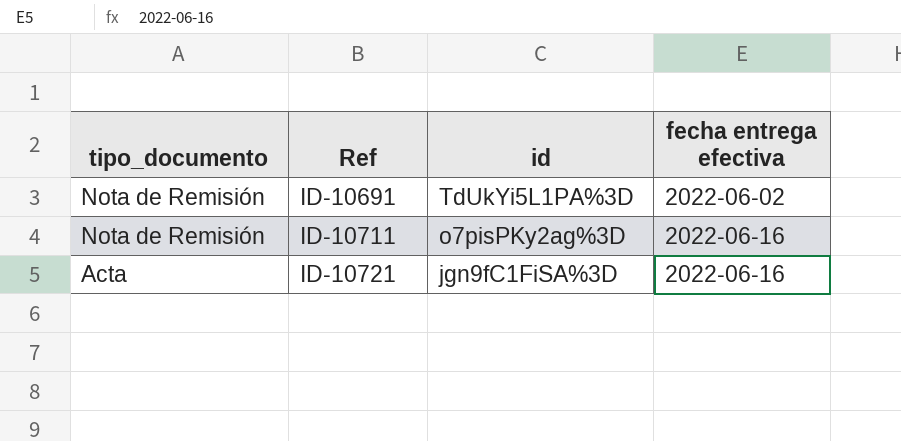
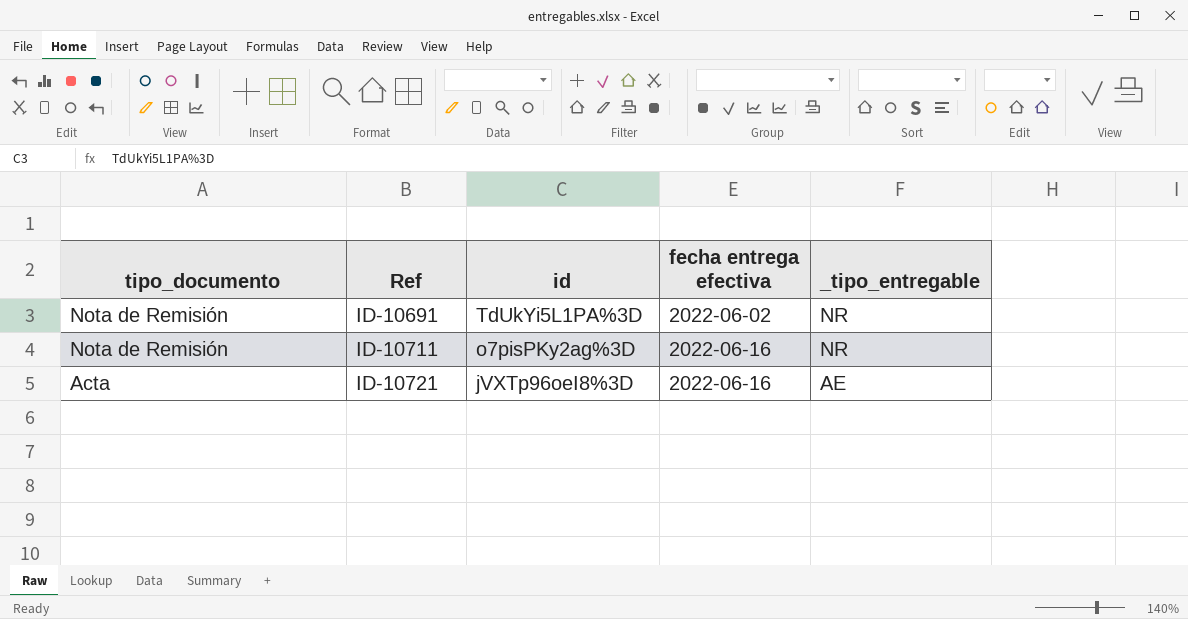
column _tipo_entregable | position: none -> 5
ID-10721 | id: jgn9fC1FiSA%3D -> jVXTp96oeI8%3D

